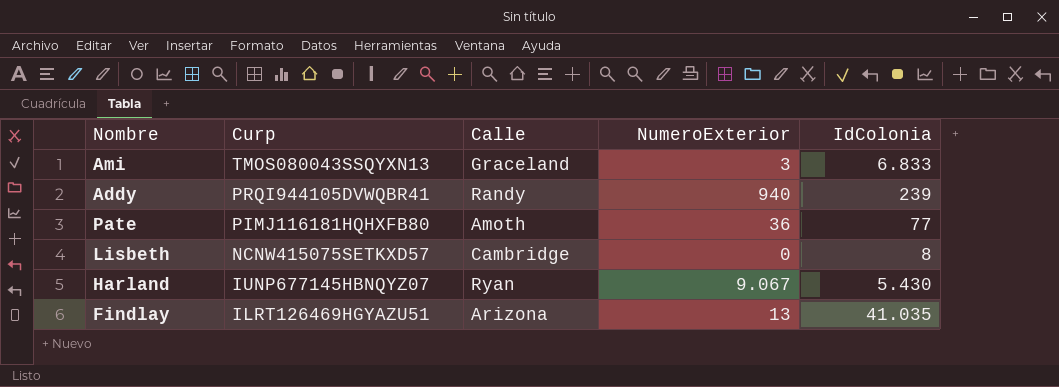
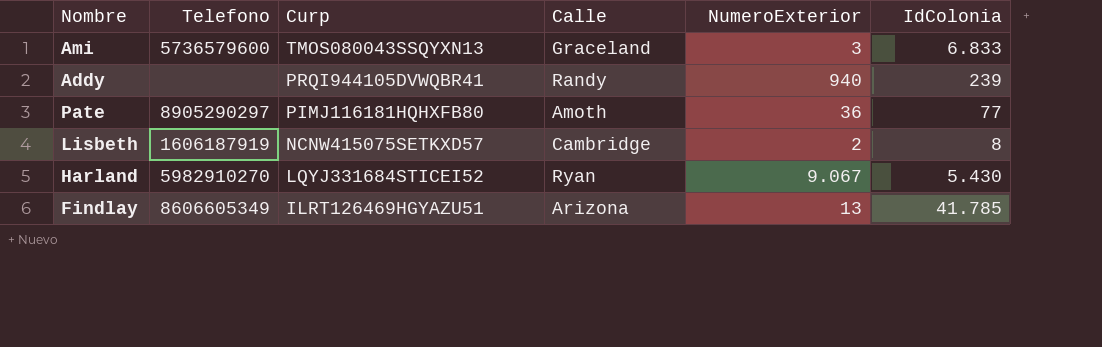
column Telefono | position: none -> 2
Lisbeth | NumeroExterior: 0 -> 2
Harland | Curp: IUNP677145HBNQYZ07 -> LQYJ331684STICEI52
Findlay | IdColonia: 41.035 -> 41.785

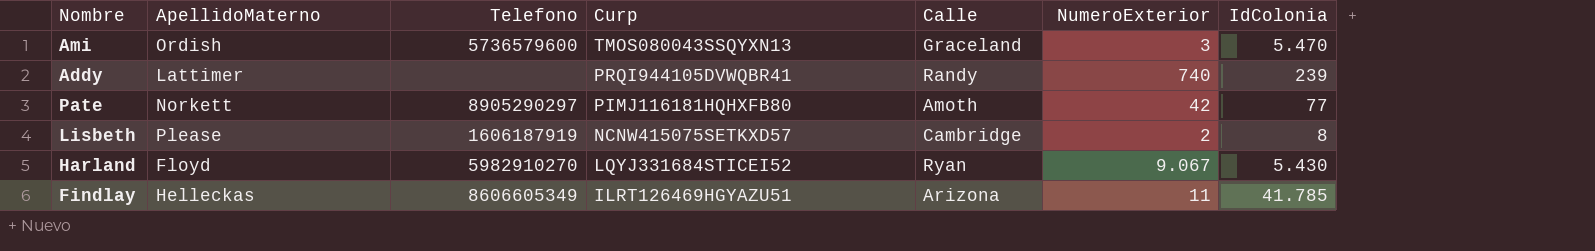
column ApellidoMaterno | position: none -> 2
Ami | IdColonia: 6.833 -> 5.470
Addy | NumeroExterior: 940 -> 740
Pate | NumeroExterior: 36 -> 42
Findlay | NumeroExterior: 13 -> 11

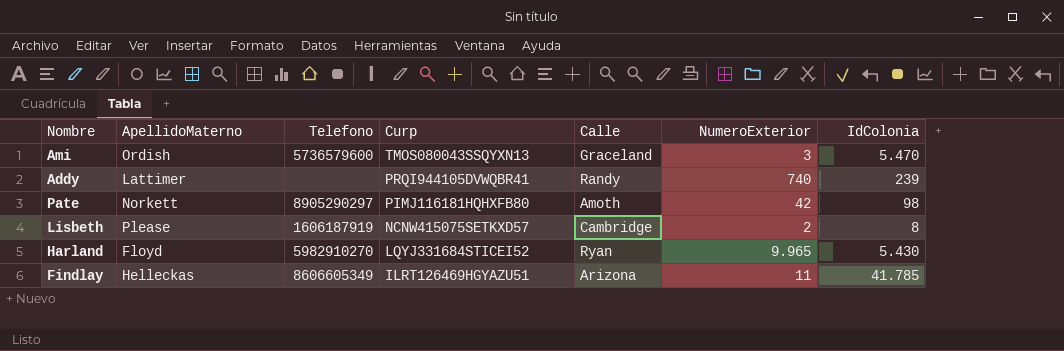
Pate | IdColonia: 77 -> 98
Harland | NumeroExterior: 9.067 -> 9.965

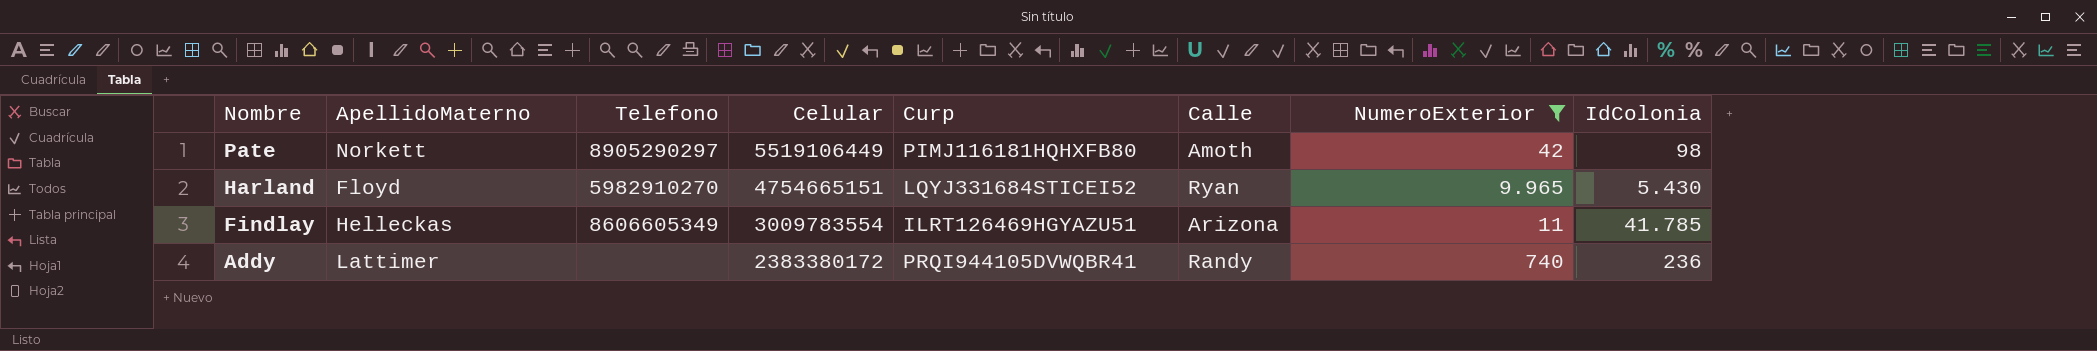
filter: none -> NumeroExterior >= 11
row order: Curp descending -> Nombre descending
column Celular | position: none -> 4
Addy | IdColonia: 239 -> 236

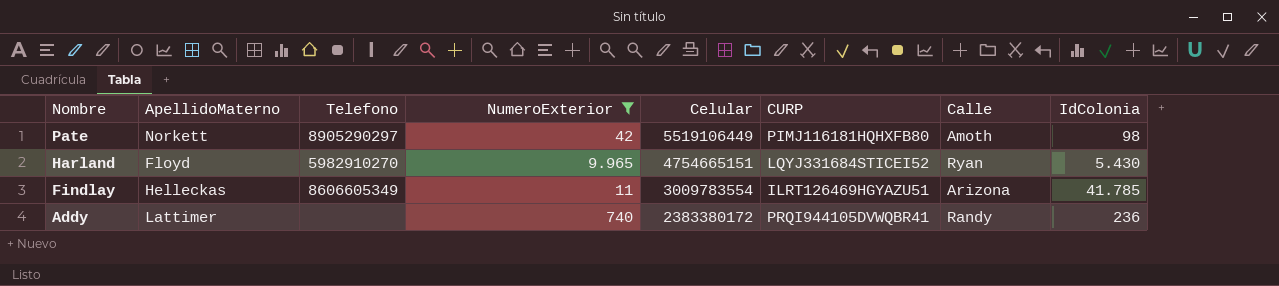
column NumeroExterior | position: 7 -> 4
column name: Curp -> CURP

